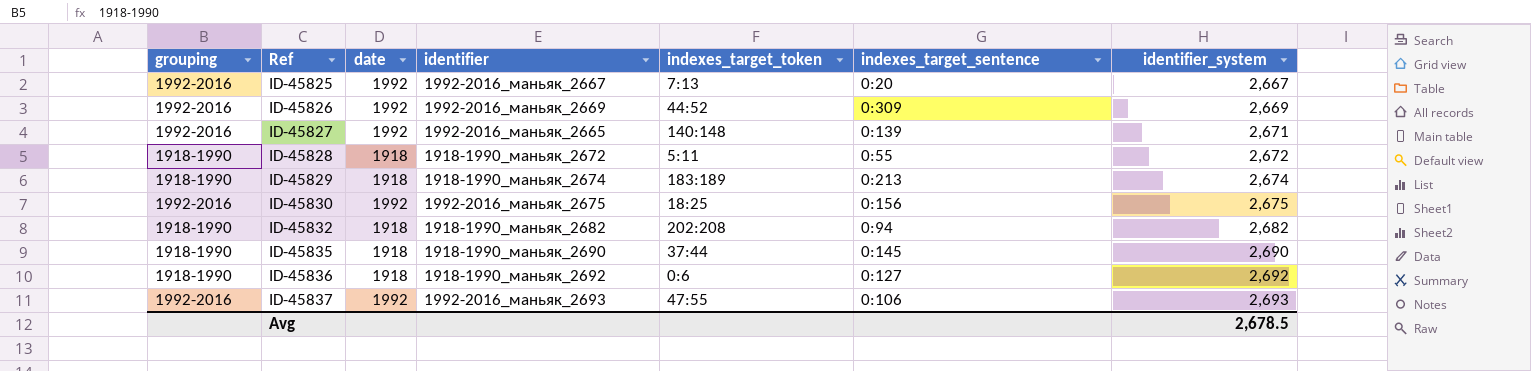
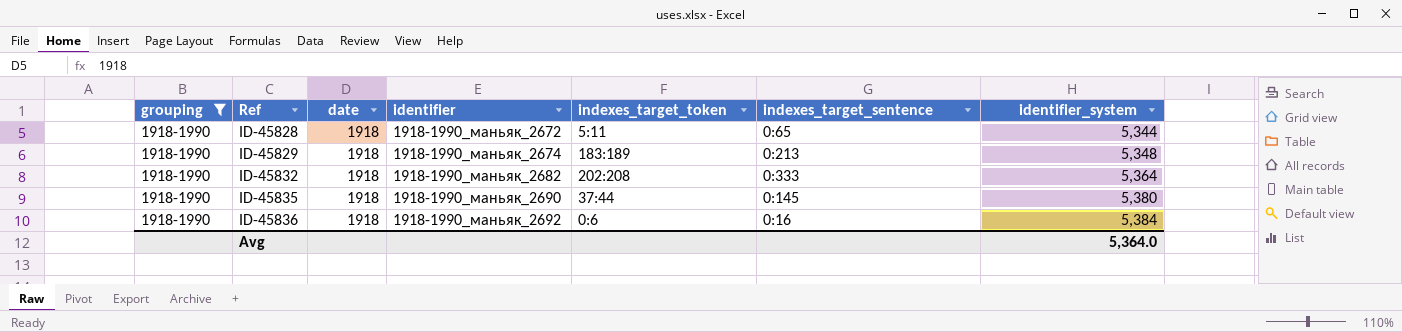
filter: none -> grouping = 1918-1990
ID-45828 | indexes_target_sentence: 0:55 -> 0:65
ID-45828 | identifier_system: 2,672 -> 5,344
ID-45829 | identifier_system: 2,674 -> 5,348
ID-45832 | indexes_target_sentence: 0:94 -> 0:333
ID-45832 | identifier_system: 2,682 -> 5,364
ID-45835 | identifier_system: 2,690 -> 5,380
ID-45836 | indexes_target_sentence: 0:127 -> 0:16
ID-45836 | identifier_system: 2,692 -> 5,384
Avg | identifier_system: 2,678.5 -> 5,364.0

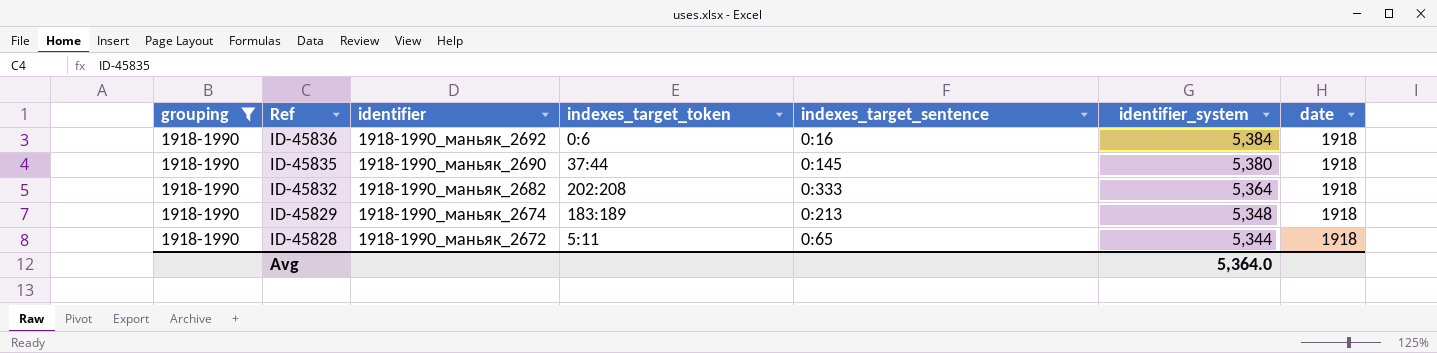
row order: Ref ascending -> Ref descending
column date | position: 3 -> 7

